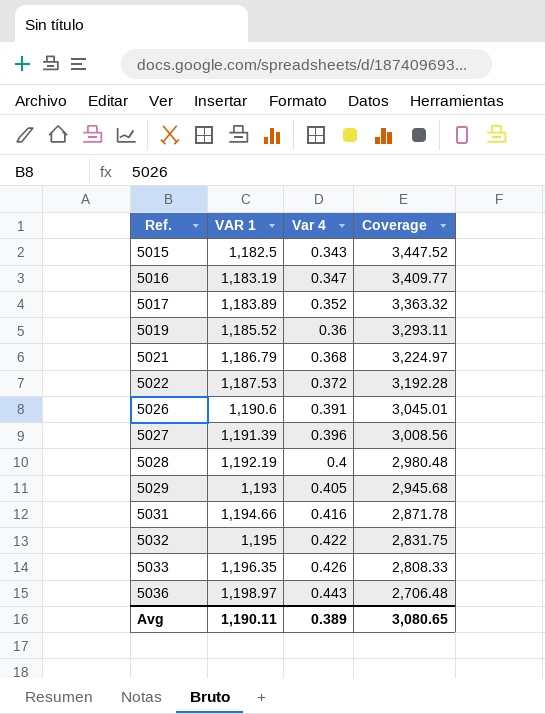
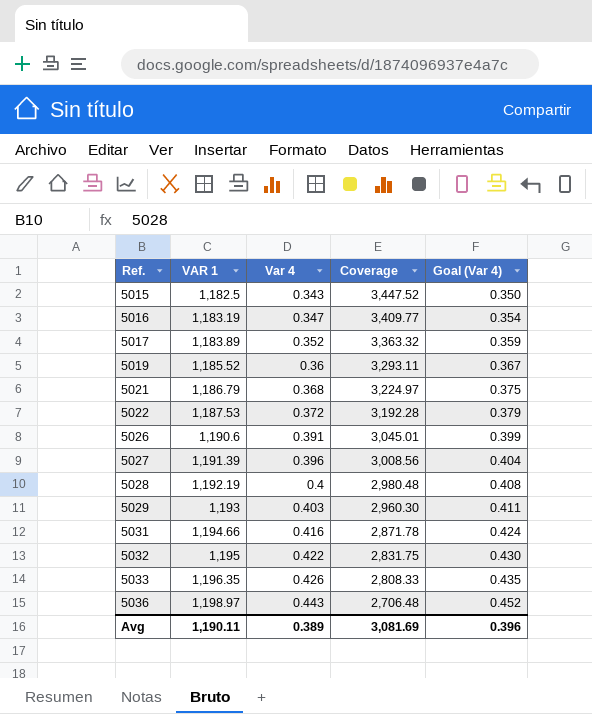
column Goal (Var 4) | formula: none -> [Var 4] * 1.02
5029 | Var 4: 0.405 -> 0.403
5029 | Coverage: 2,945.68 -> 2,960.30
Avg | Coverage: 3,080.65 -> 3,081.69

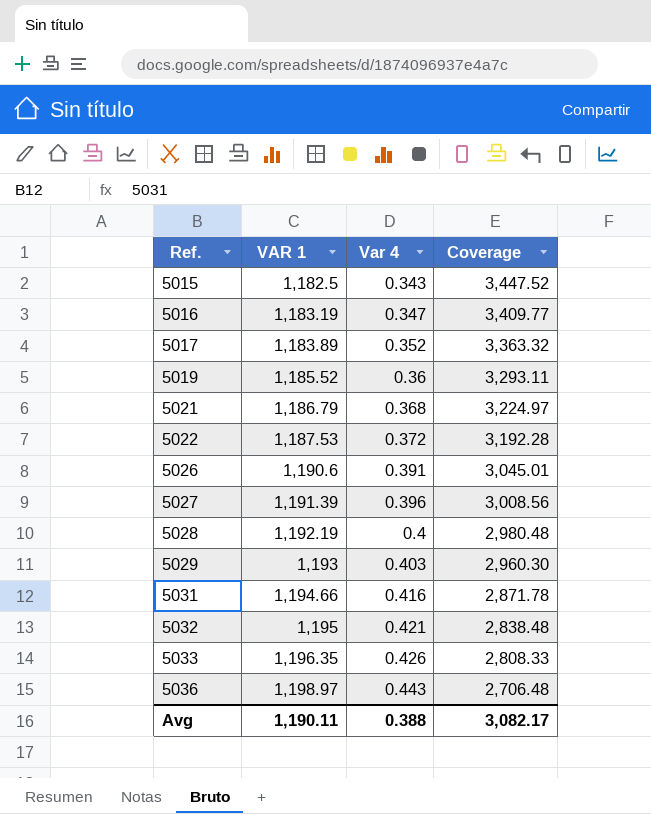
column Goal (Var 4) | formula: [Var 4] * 1.02 -> none
5032 | Var 4: 0.422 -> 0.421
5032 | Coverage: 2,831.75 -> 2,838.48
Avg | Var 4: 0.389 -> 0.388
Avg | Coverage: 3,081.69 -> 3,082.17

